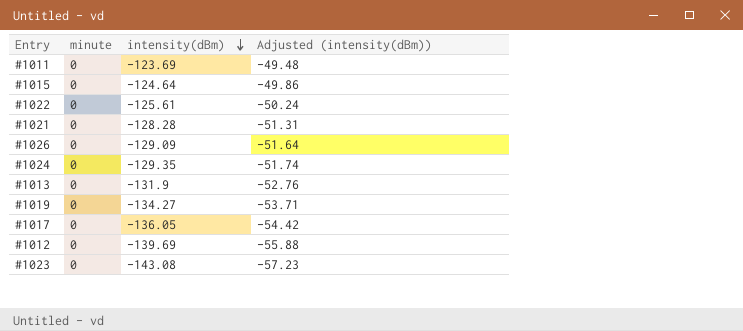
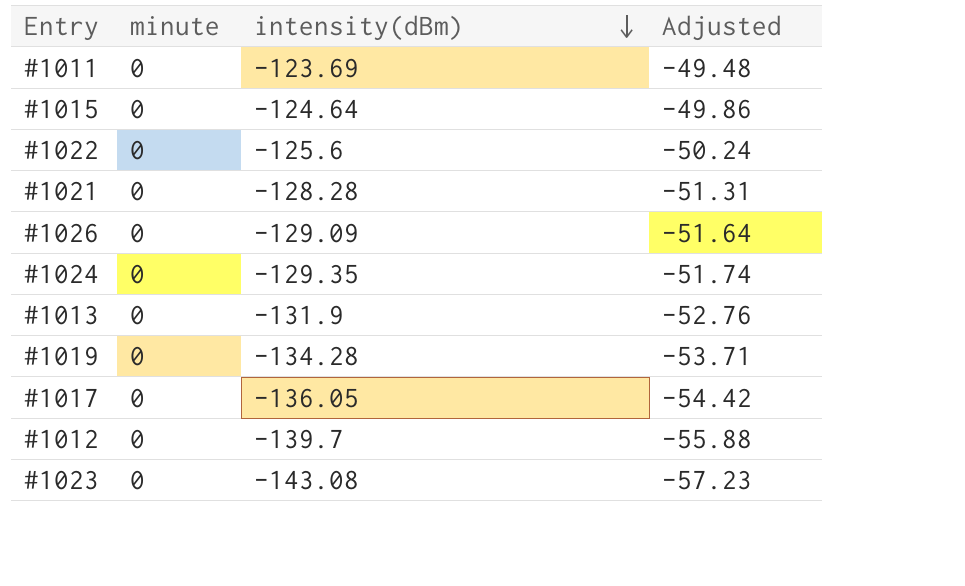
column name: Adjusted (intensity(dBm)) -> Adjusted
#1022 | intensity(dBm): -125.61 -> -125.6
#1019 | intensity(dBm): -134.27 -> -134.28
#1012 | intensity(dBm): -139.69 -> -139.7

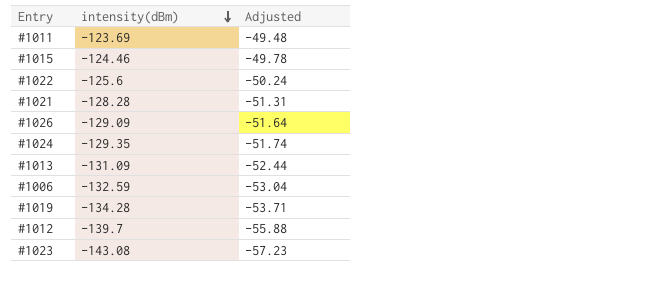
column minute | position: 2 -> none
row #1017: 0 | -136.05 | -54.42 -> none
#1015 | intensity(dBm): -124.64 -> -124.46
#1015 | Adjusted: -49.86 -> -49.78
#1013 | intensity(dBm): -131.9 -> -131.09
#1013 | Adjusted: -52.76 -> -52.44
row #1006: none -> -132.59 | -53.04

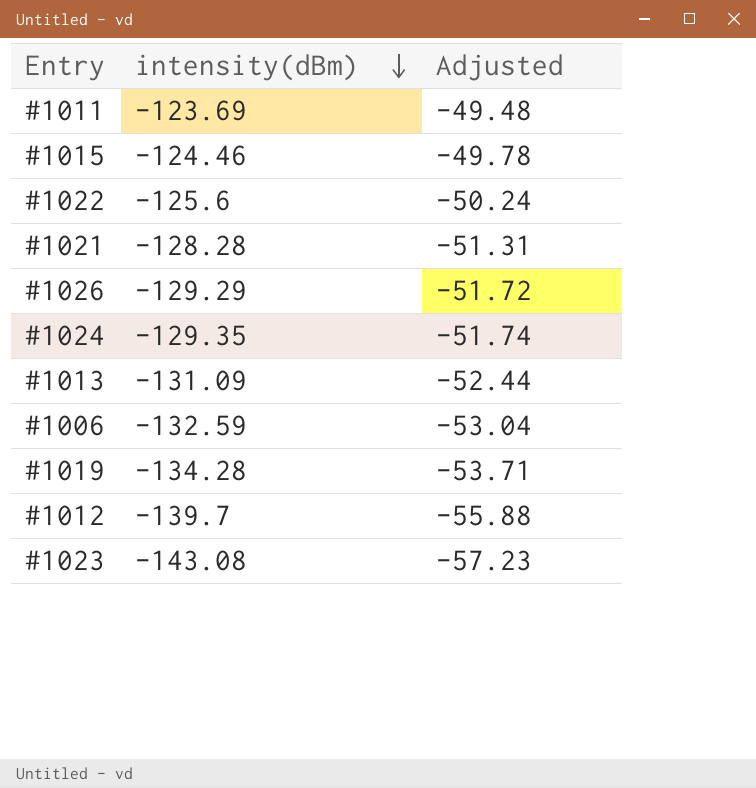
#1026 | intensity(dBm): -129.09 -> -129.29
#1026 | Adjusted: -51.64 -> -51.72

